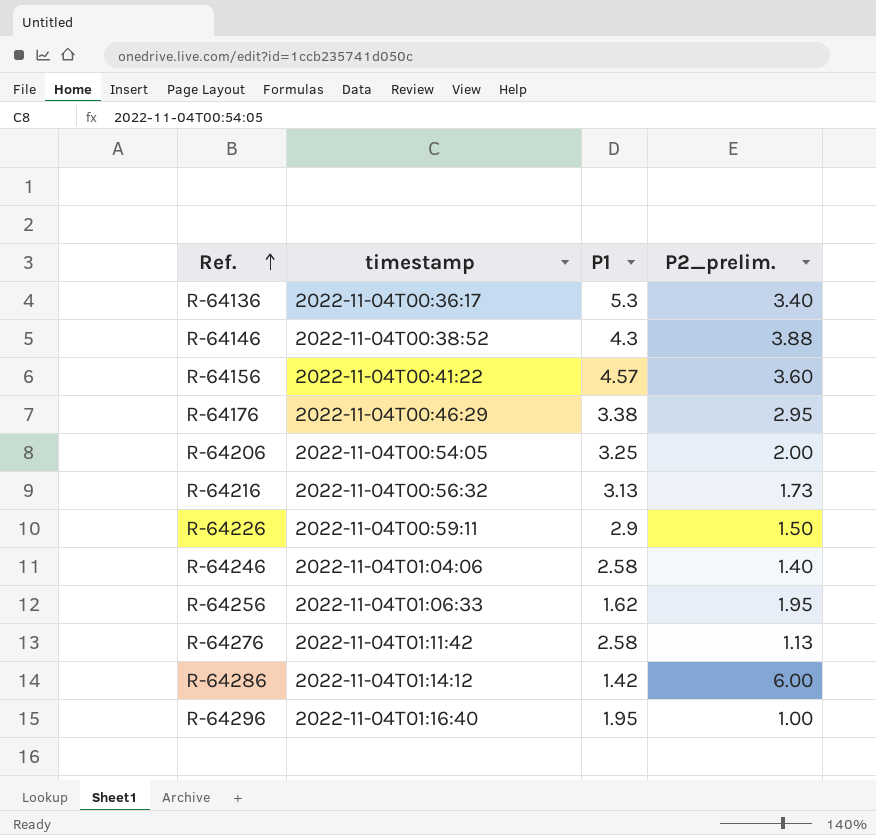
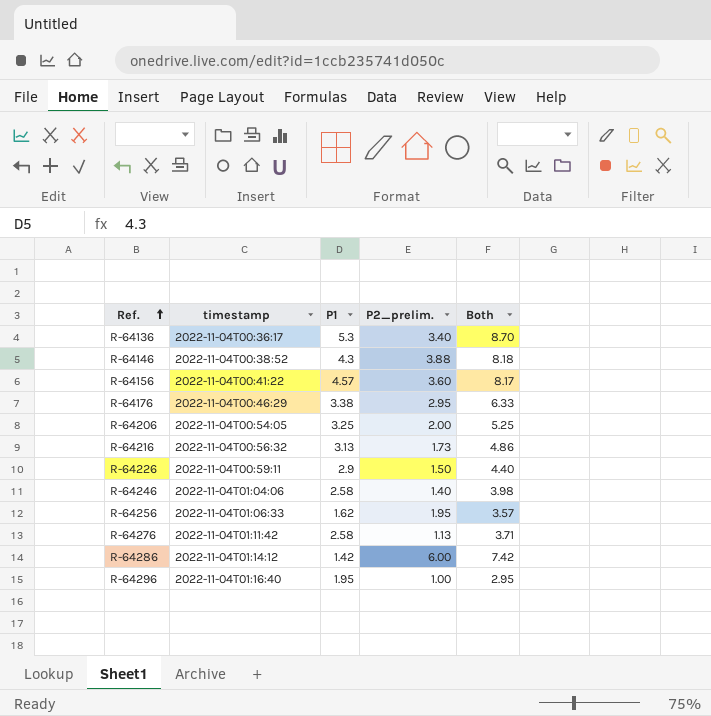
column Both | formula: none -> [P1] + [P2_prelim.]

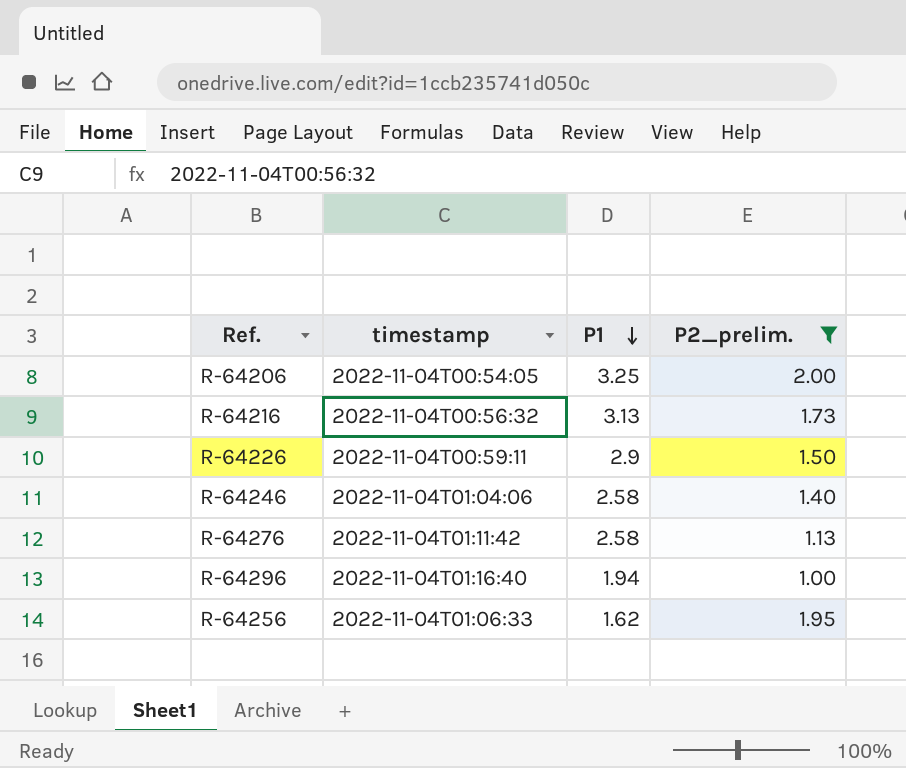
filter: none -> P2_prelim. <= 2.00
row order: Ref. ascending -> P1 descending
column Both | formula: [P1] + [P2_prelim.] -> none
R-64296 | P1: 1.95 -> 1.94

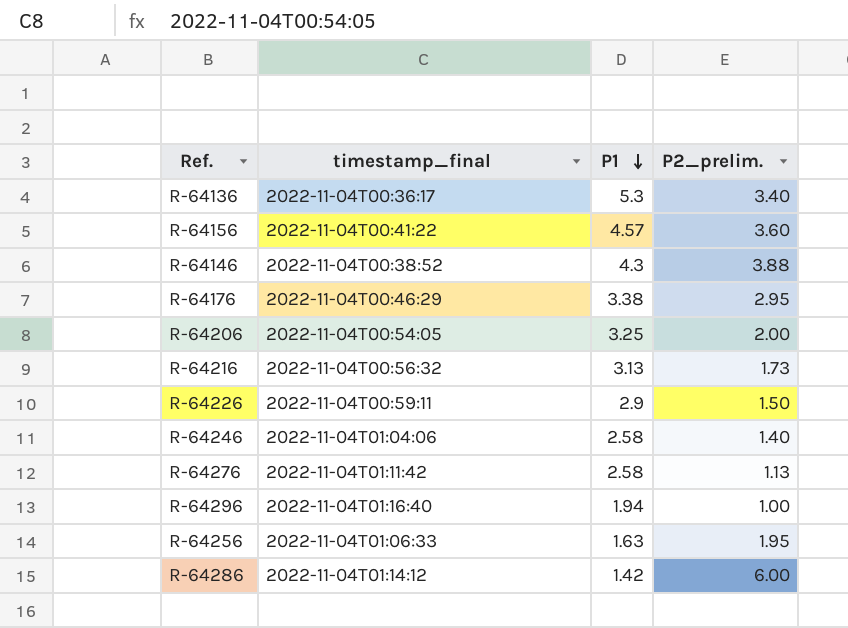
filter: P2_prelim. <= 2.00 -> none
column name: timestamp -> timestamp_final
R-64256 | P1: 1.62 -> 1.63

